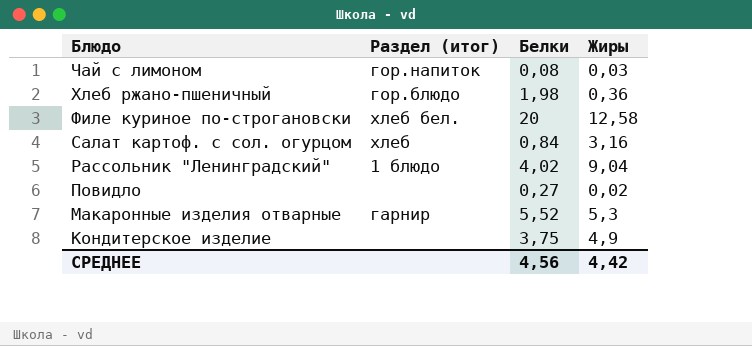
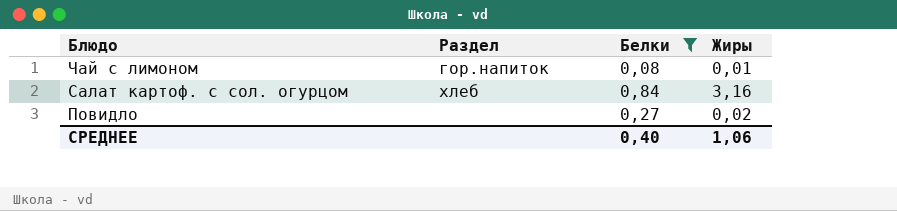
filter: none -> Белки <= 0,84
column name: Раздел (итог) -> Раздел
Чай с лимоном | Жиры: 0,03 -> 0,01
СРЕДНЕЕ | Белки: 4,56 -> 0,40
СРЕДНЕЕ | Жиры: 4,42 -> 1,06

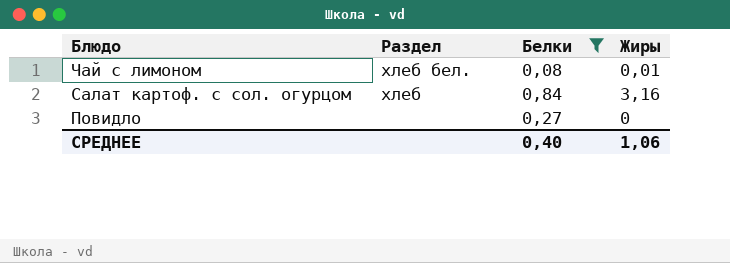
Чай с лимоном | Раздел: гор.напиток -> хлеб бел.
Повидло | Жиры: 0,02 -> 0

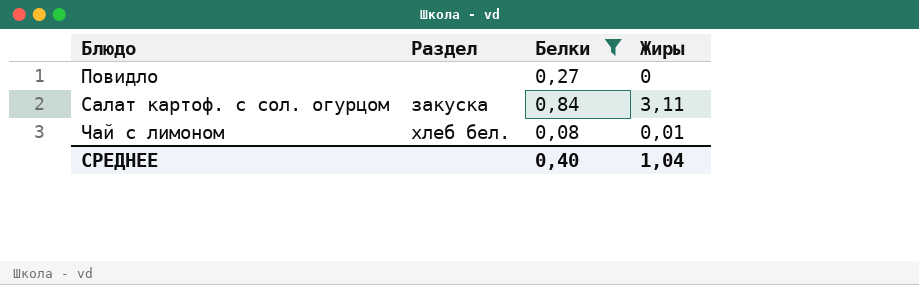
row order: Блюдо descending -> Блюдо ascending
Салат картоф. с сол. огурцом | Раздел: хлеб -> закуска
Салат картоф. с сол. огурцом | Жиры: 3,16 -> 3,11
СРЕДНЕЕ | Жиры: 1,06 -> 1,04

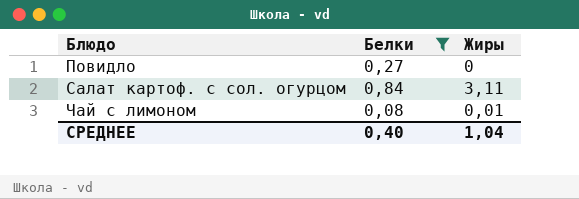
column Раздел | position: 2 -> none

